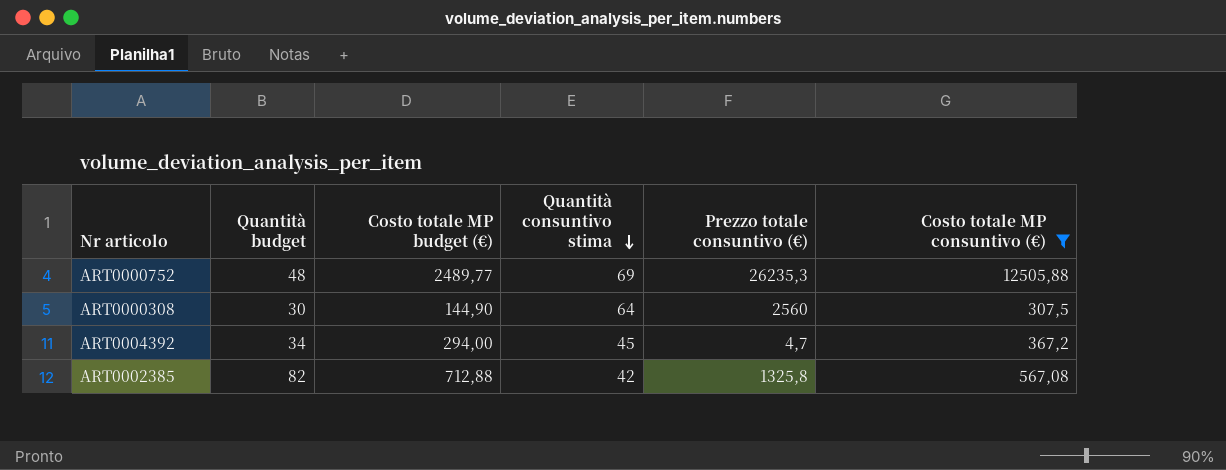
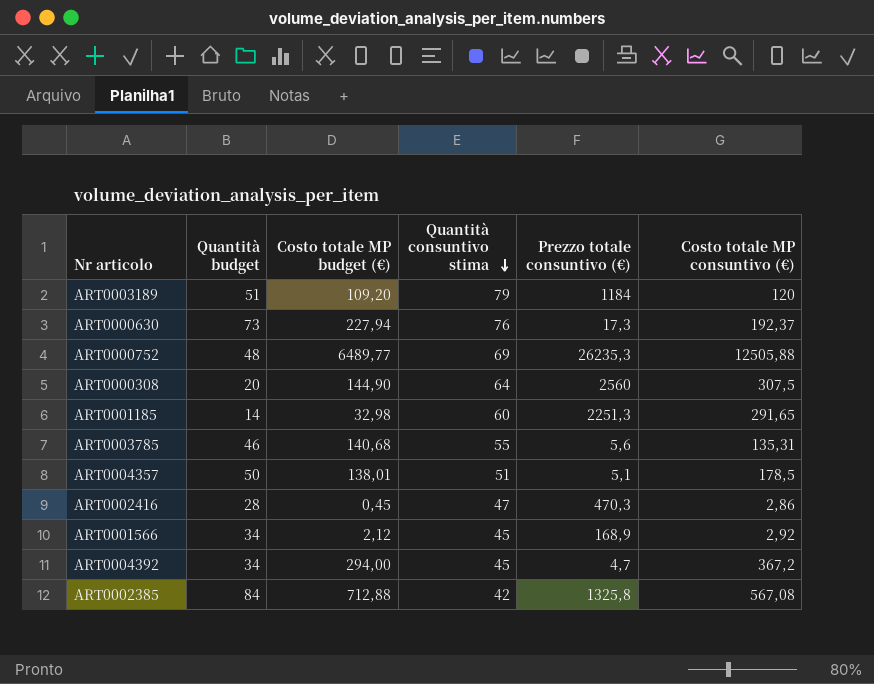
filter: Costo totale MP consuntivo (€) >= 307,5 -> none
ART0000752 | Costo totale MP budget (€): 2489,77 -> 6489,77
ART0000308 | Quantità budget: 30 -> 20
ART0002385 | Quantità budget: 82 -> 84

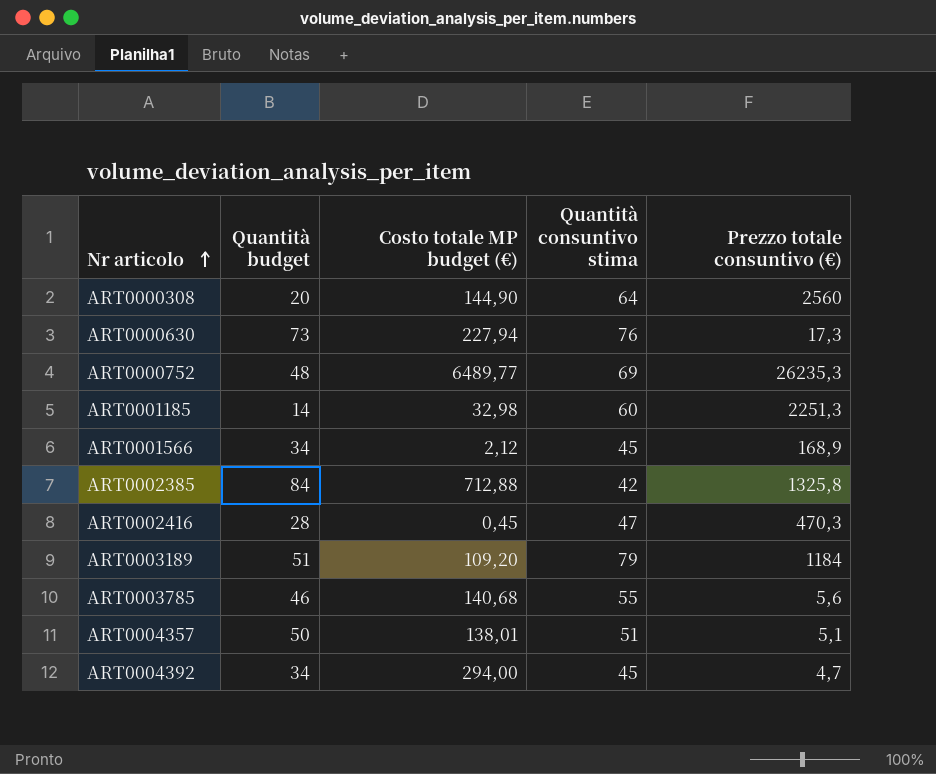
row order: Quantità consuntivo stima descending -> Nr articolo ascending
column Costo totale MP consuntivo (€) | position: 6 -> none

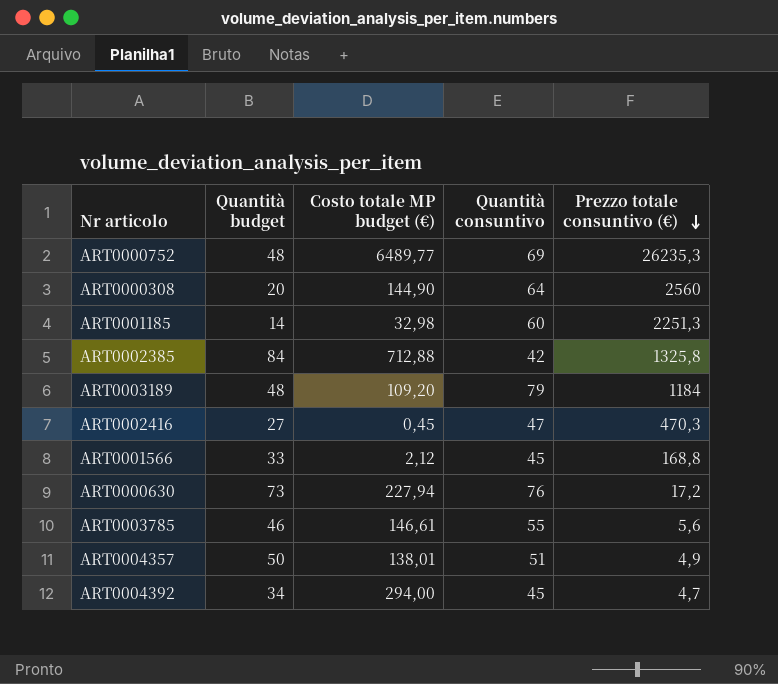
row order: Nr articolo ascending -> Prezzo totale consuntivo (€) descending
column name: Quantità consuntivo stima -> Quantità consuntivo
ART0003189 | Quantità budget: 51 -> 48
ART0002416 | Quantità budget: 28 -> 27
ART0001566 | Quantità budget: 34 -> 33
ART0001566 | Prezzo totale consuntivo (€): 168,9 -> 168,8
ART0000630 | Prezzo totale consuntivo (€): 17,3 -> 17,2
ART0003785 | Costo totale MP budget (€): 140,68 -> 146,61
ART0004357 | Prezzo totale consuntivo (€): 5,1 -> 4,9

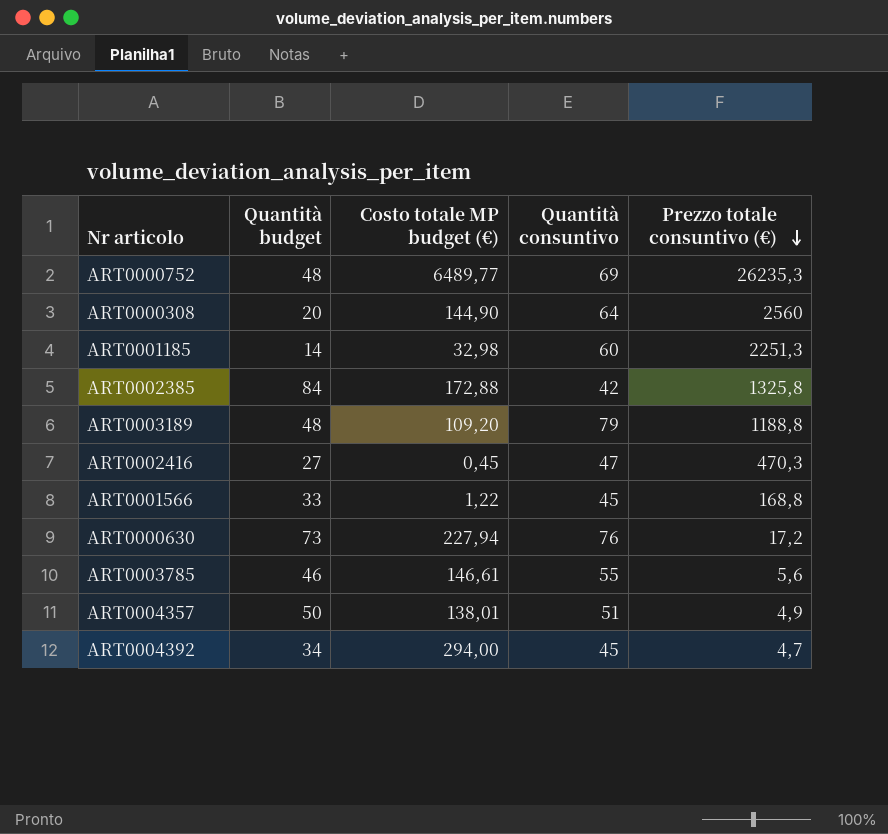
ART0002385 | Costo totale MP budget (€): 712,88 -> 172,88
ART0003189 | Prezzo totale consuntivo (€): 1184 -> 1188,8
ART0001566 | Costo totale MP budget (€): 2,12 -> 1,22

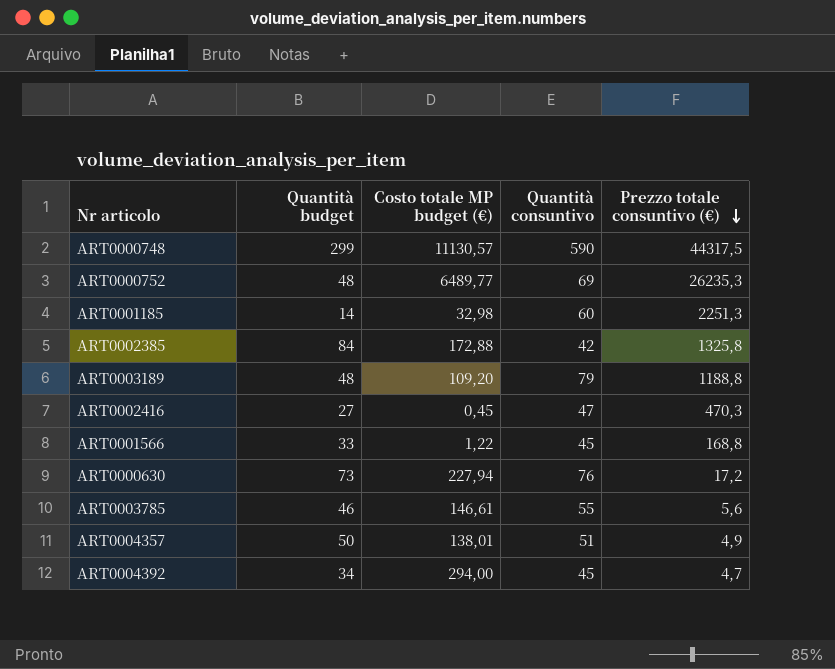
row ART0000308: 20 | 144,90 | 64 | 2560 -> none
row ART0000748: none -> 299 | 11130,57 | 590 | 44317,5

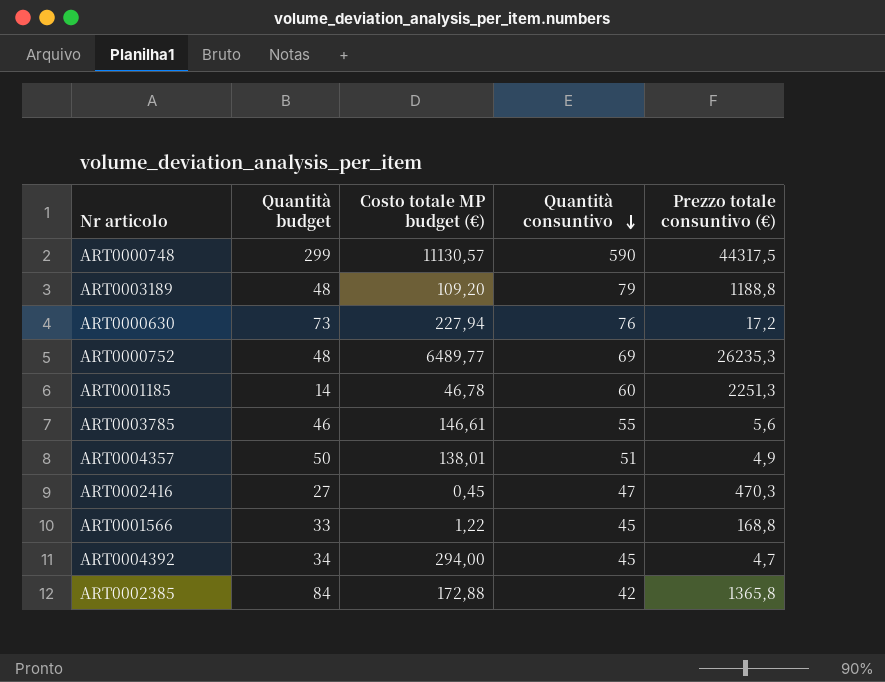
row order: Prezzo totale consuntivo (€) descending -> Quantità consuntivo descending
ART0001185 | Costo totale MP budget (€): 32,98 -> 46,78
ART0002385 | Prezzo totale consuntivo (€): 1325,8 -> 1365,8

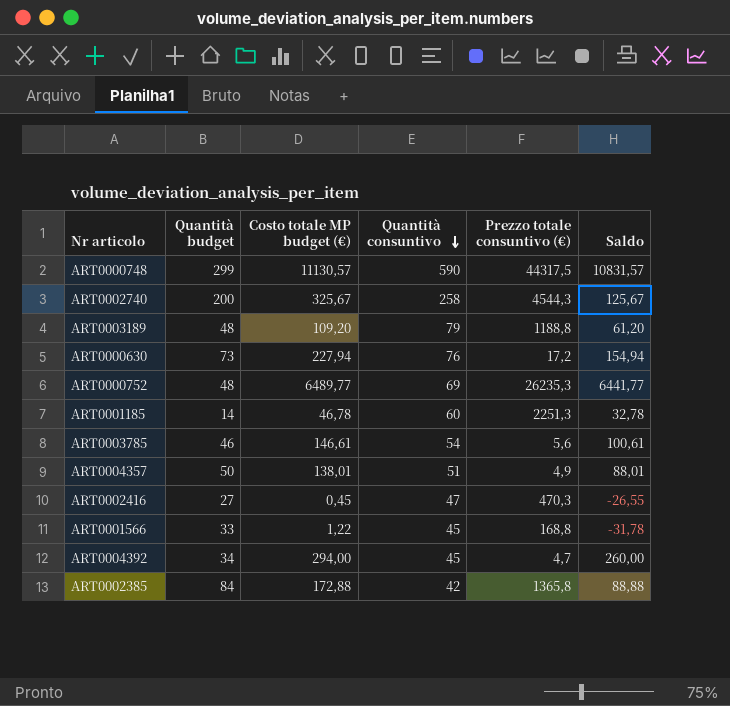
column Saldo | formula: none -> [Costo totale MP budget (€)] - [Quantità budget]
row ART0002740: none -> 200 | 325,67 | 258 | 4544,3 | 125,67
ART0003785 | Quantità consuntivo: 55 -> 54

